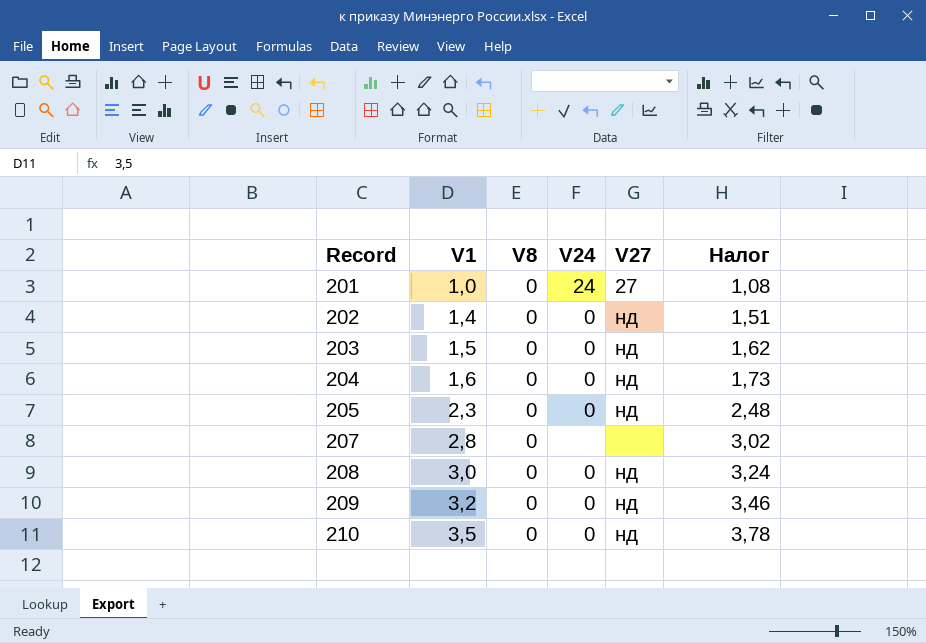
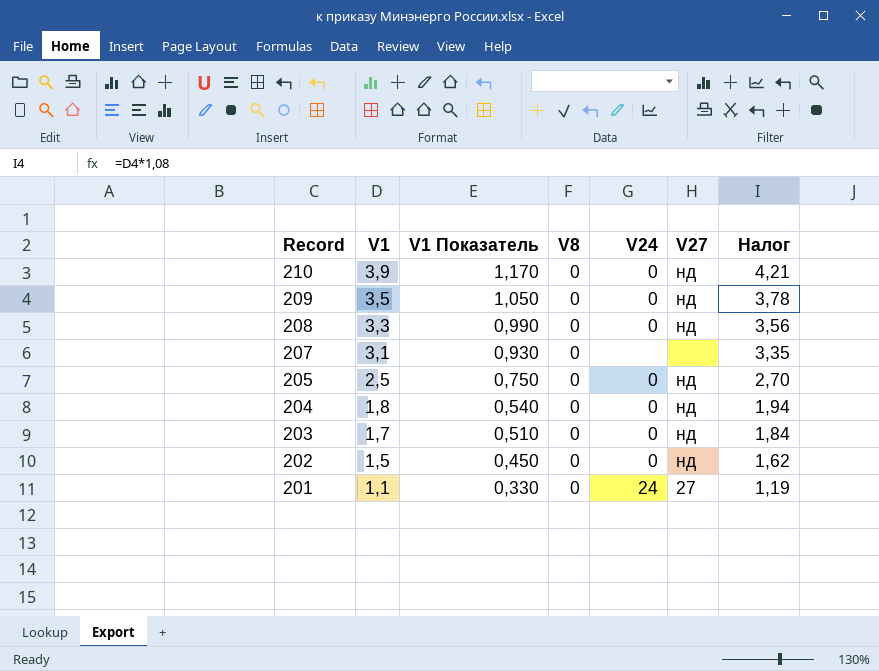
row order: Record ascending -> Record descending
column V1 Показатель | formula: none -> [V1] * 0,3
210 | V1: 3,5 -> 3,9
210 | Налог: 3,78 -> 4,21
209 | V1: 3,2 -> 3,5
209 | Налог: 3,46 -> 3,78
208 | V1: 3,0 -> 3,3
208 | Налог: 3,24 -> 3,56
207 | V1: 2,8 -> 3,1
207 | Налог: 3,02 -> 3,35
205 | V1: 2,3 -> 2,5
205 | Налог: 2,48 -> 2,70
204 | V1: 1,6 -> 1,8
204 | Налог: 1,73 -> 1,94
203 | V1: 1,5 -> 1,7
203 | Налог: 1,62 -> 1,84
202 | V1: 1,4 -> 1,5
202 | Налог: 1,51 -> 1,62
201 | V1: 1,0 -> 1,1
201 | Налог: 1,08 -> 1,19

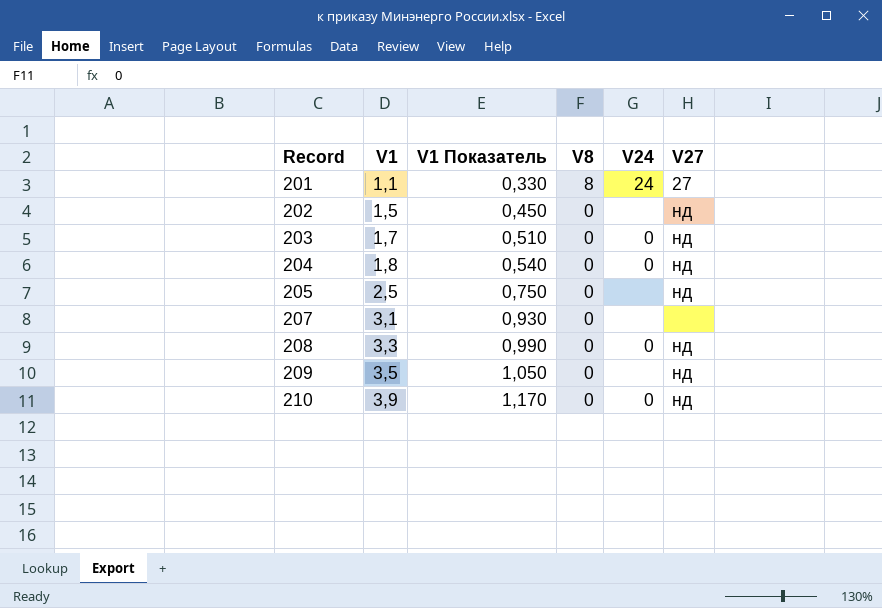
row order: Record descending -> Record ascending
column Налог | formula: [V1] * 1,08 -> none
201 | V8: 0 -> 8
202 | V24: 0 -> none
205 | V24: 0 -> none
209 | V24: 0 -> none

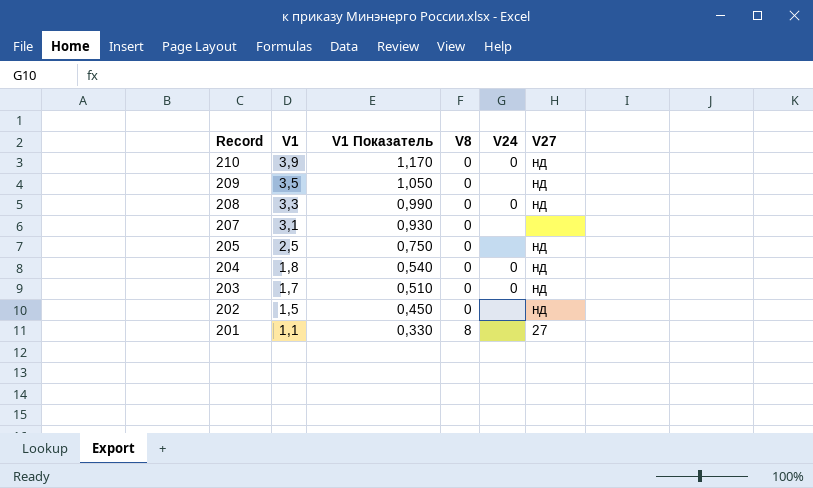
row order: Record ascending -> Record descending
201 | V24: 24 -> none

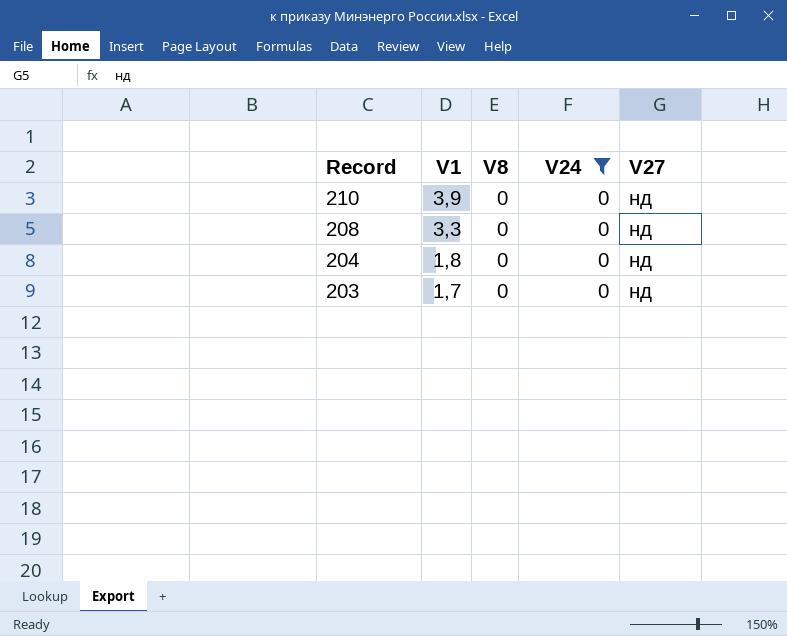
filter: none -> V24 = 0
column V1 Показатель | formula: [V1] * 0,3 -> none

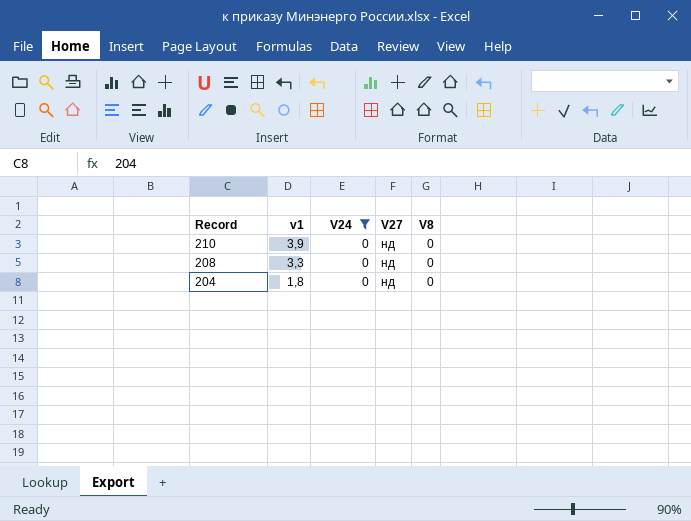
column name: V1 -> v1
column V8 | position: 3 -> 5
row 203: 1,7 | 0 | 0 | нд -> none

